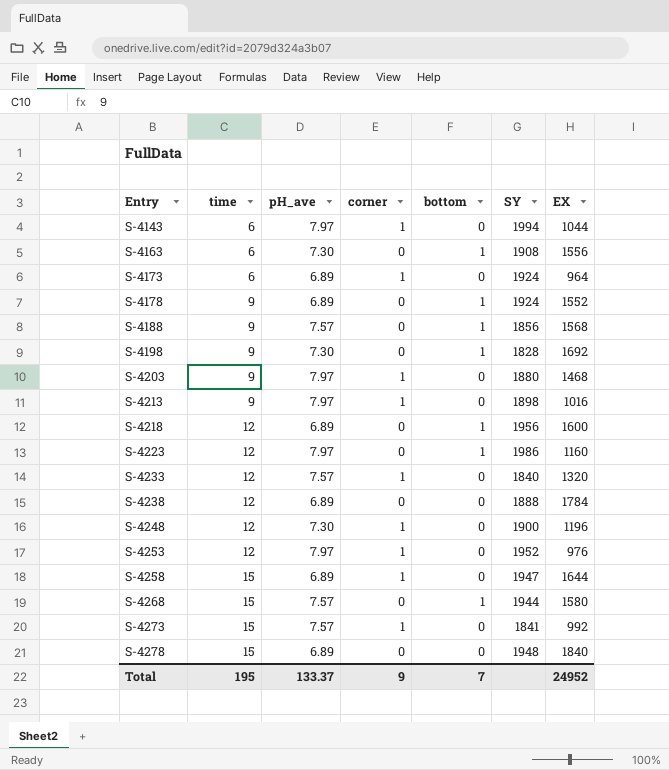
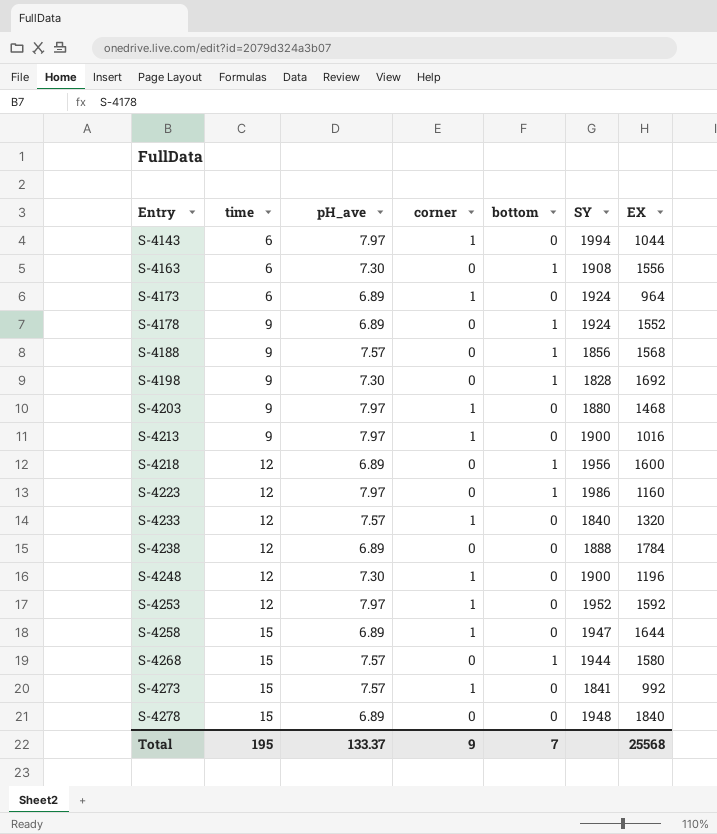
S-4213 | SY: 1898 -> 1900
S-4253 | EX: 976 -> 1592
Total | EX: 24952 -> 25568

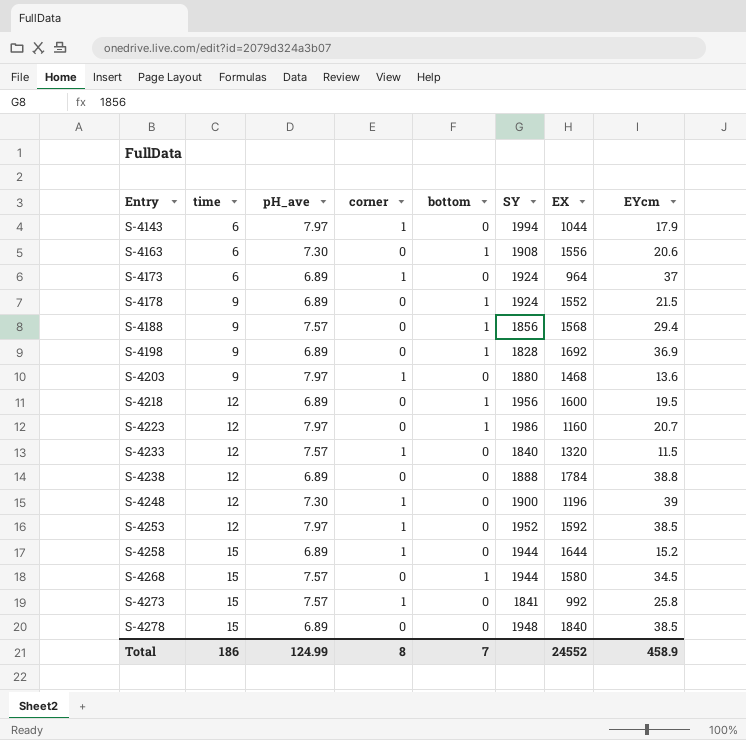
column EYcm | position: none -> 8
row S-4213: 9 | 7.97 | 1 | 0 | 1900 | 1016 -> none
S-4198 | pH_ave: 7.30 -> 6.89
S-4258 | SY: 1947 -> 1944
Total | time: 195 -> 186
Total | pH_ave: 133.37 -> 124.99
Total | corner: 9 -> 8
Total | EX: 25568 -> 24552

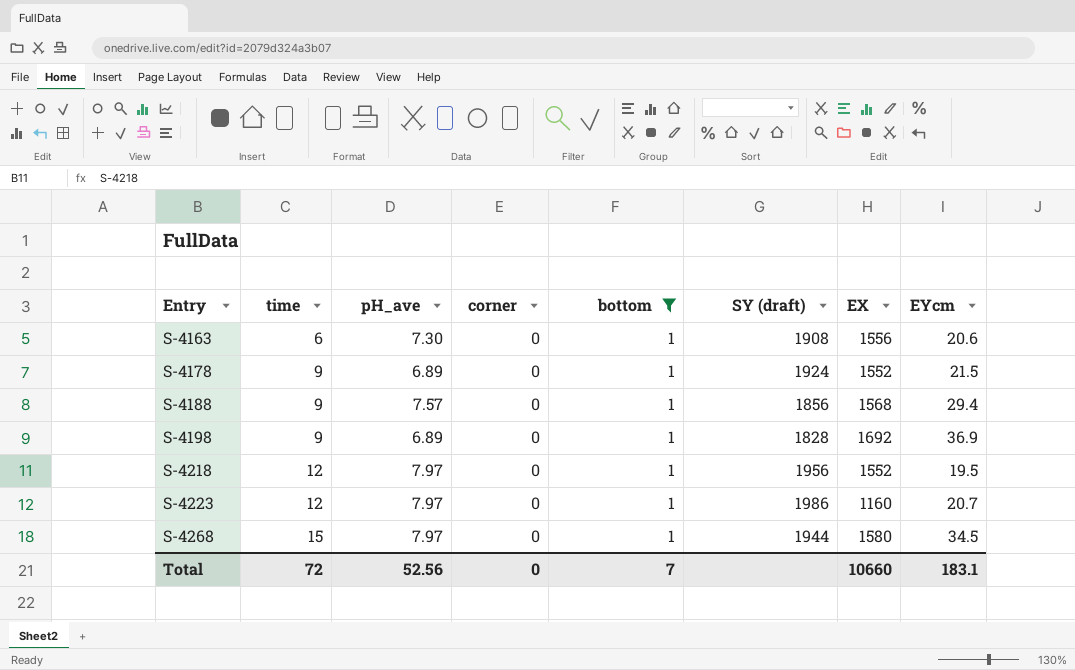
filter: none -> bottom = 1
column name: SY -> SY (draft)
S-4218 | pH_ave: 6.89 -> 7.97
S-4218 | EX: 1600 -> 1552
S-4268 | pH_ave: 7.57 -> 7.97
Total | time: 186 -> 72
Total | pH_ave: 124.99 -> 52.56
Total | corner: 8 -> 0
Total | EX: 24552 -> 10660
Total | EYcm: 458.9 -> 183.1

